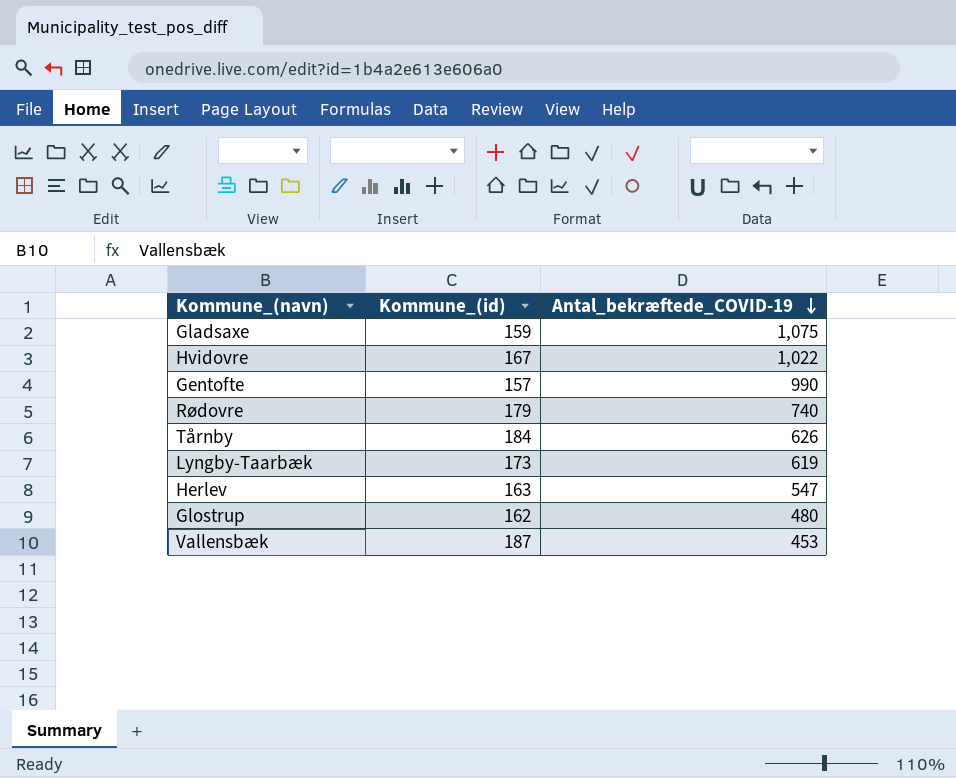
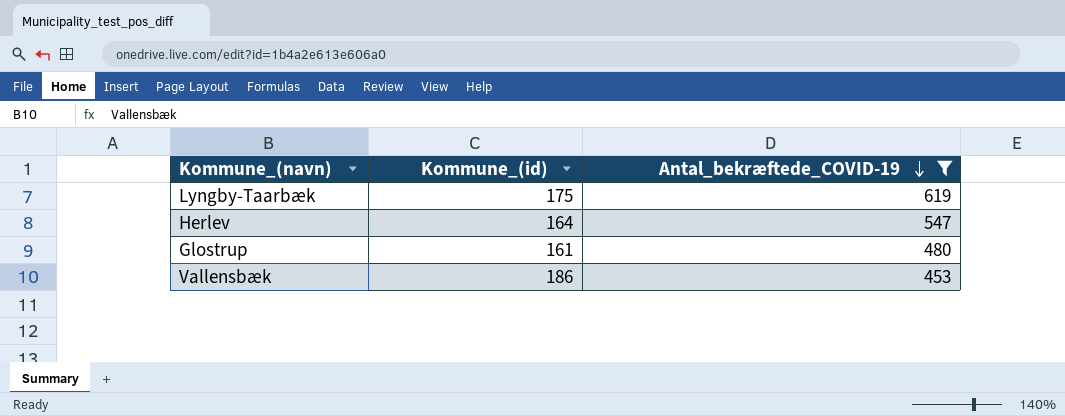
filter: none -> Antal_bekræftede_COVID-19 <= 619
Lyngby-Taarbæk | Kommune_(id): 173 -> 175
Herlev | Kommune_(id): 163 -> 164
Glostrup | Kommune_(id): 162 -> 161
Vallensbæk | Kommune_(id): 187 -> 186

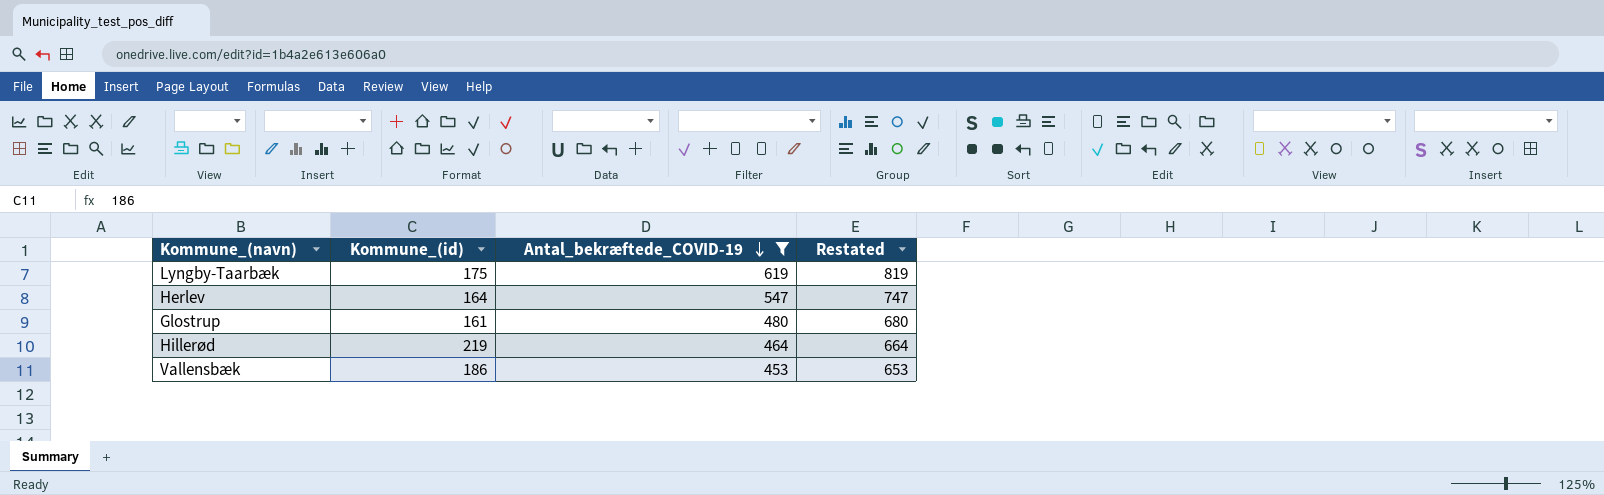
column Restated | formula: none -> [Antal_bekræftede_COVID-19] + 200
row Hillerød: none -> 219 | 464 | 664

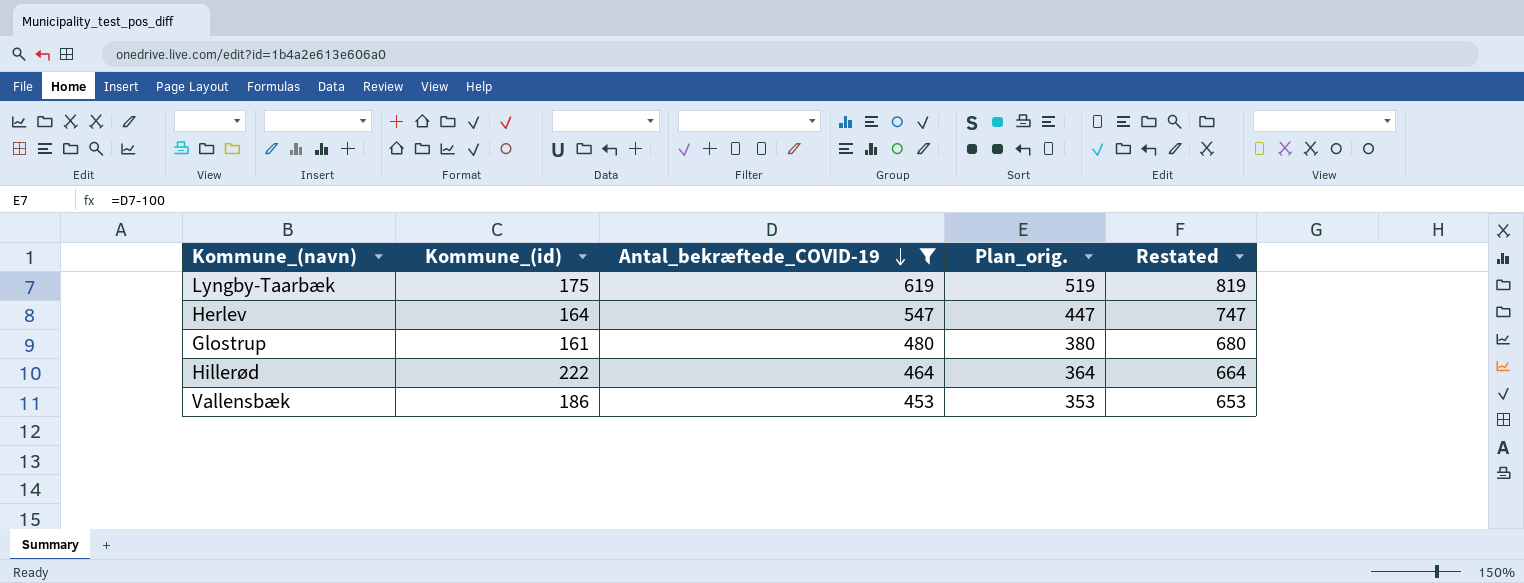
column Plan_orig. | formula: none -> [Antal_bekræftede_COVID-19] - 100
Hillerød | Kommune_(id): 219 -> 222

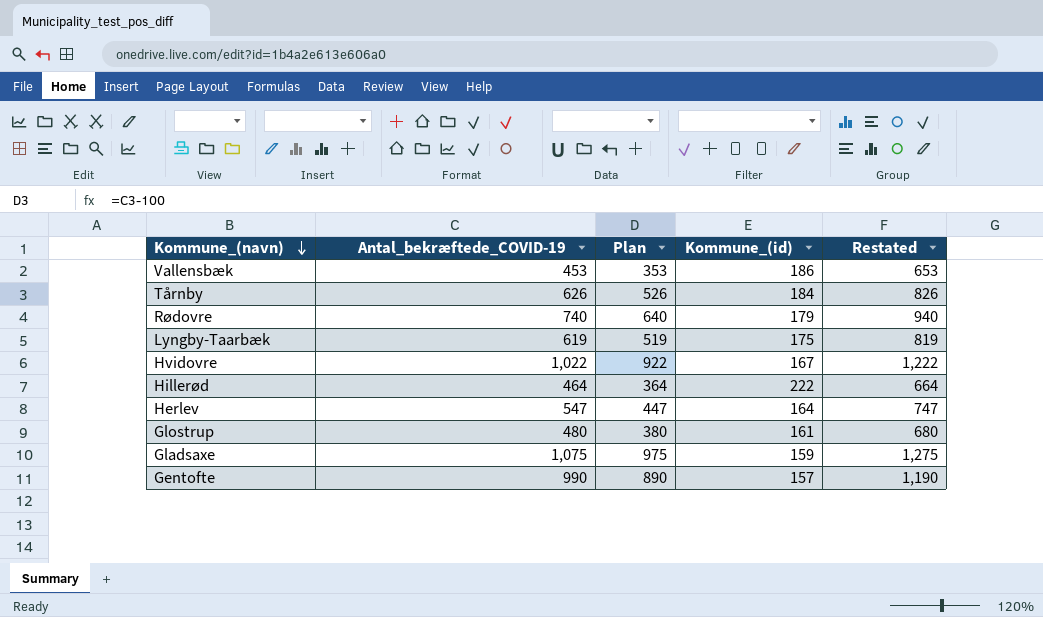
filter: Antal_bekræftede_COVID-19 <= 619 -> none
row order: Antal_bekræftede_COVID-19 descending -> Kommune_(navn) descending
column name: Plan_orig. -> Plan
column Kommune_(id) | position: 2 -> 4

